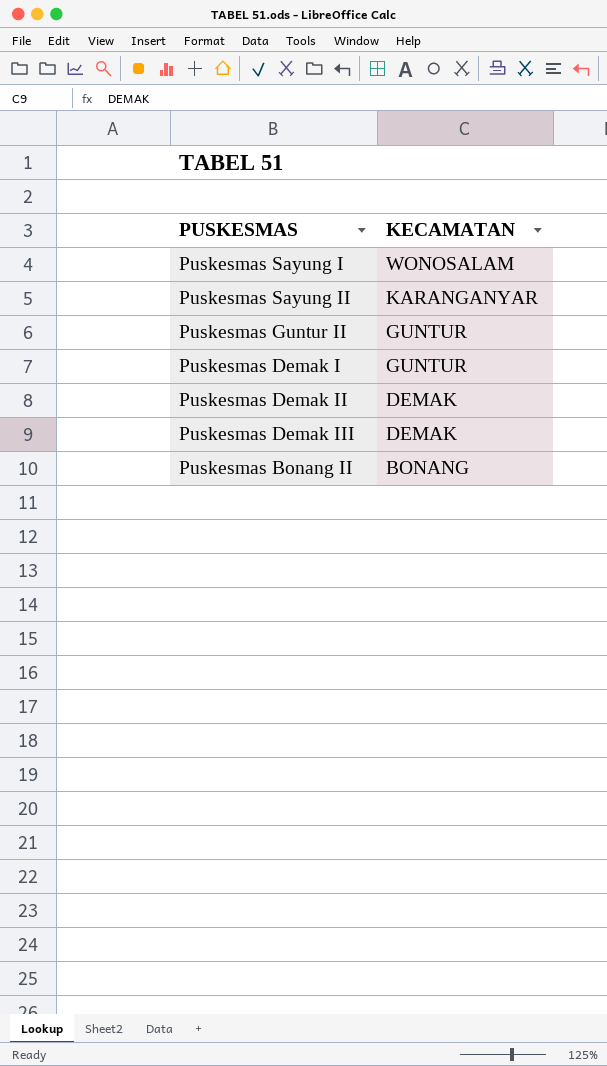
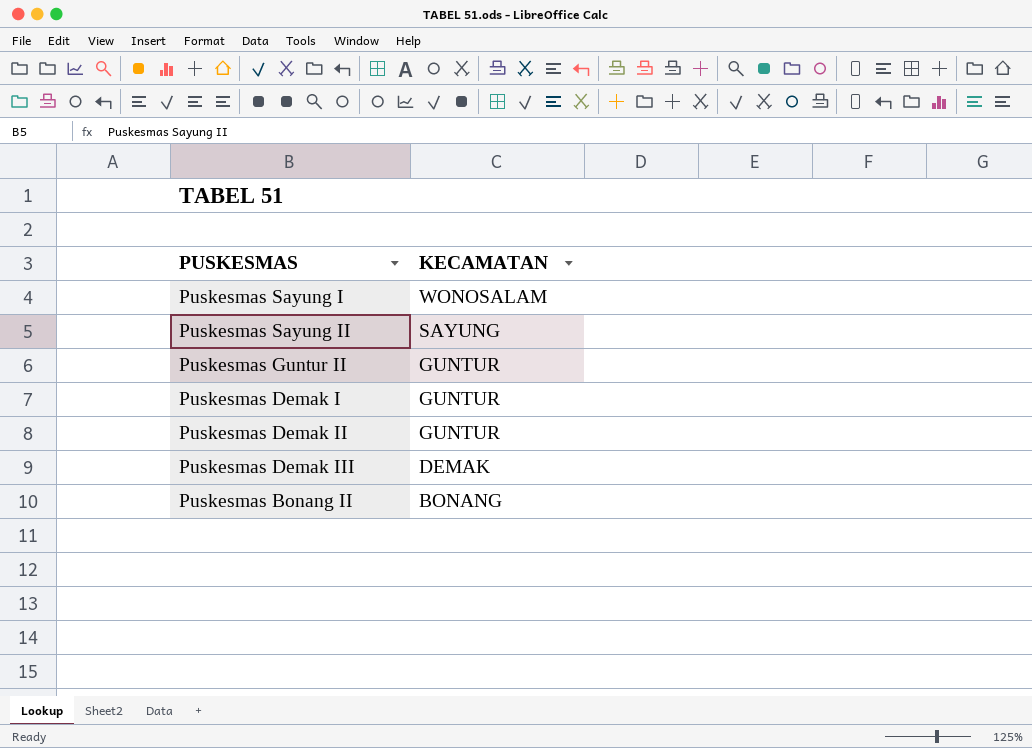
Puskesmas Sayung II | KECAMATAN: KARANGANYAR -> SAYUNG
Puskesmas Demak II | KECAMATAN: DEMAK -> GUNTUR

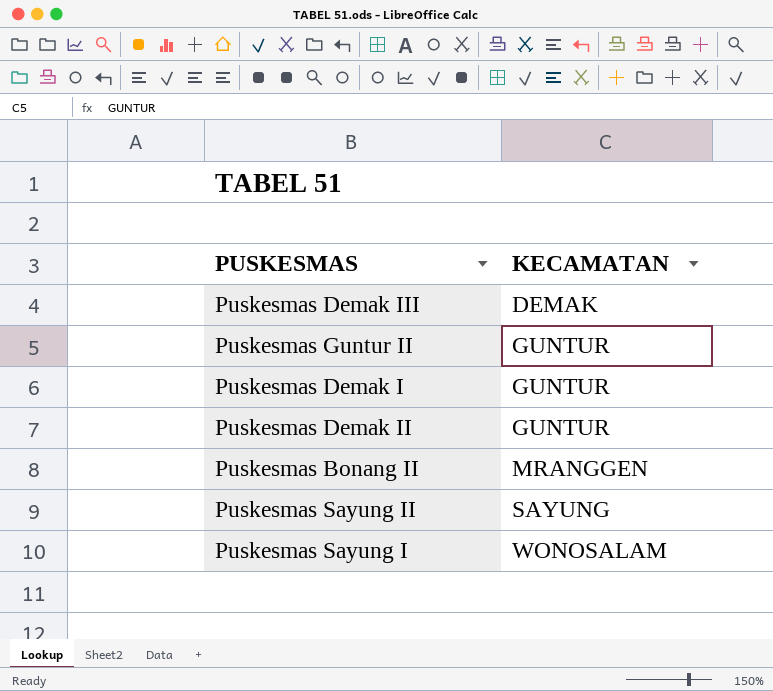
row order: KECAMATAN descending -> KECAMATAN ascending
Puskesmas Bonang II | KECAMATAN: BONANG -> MRANGGEN

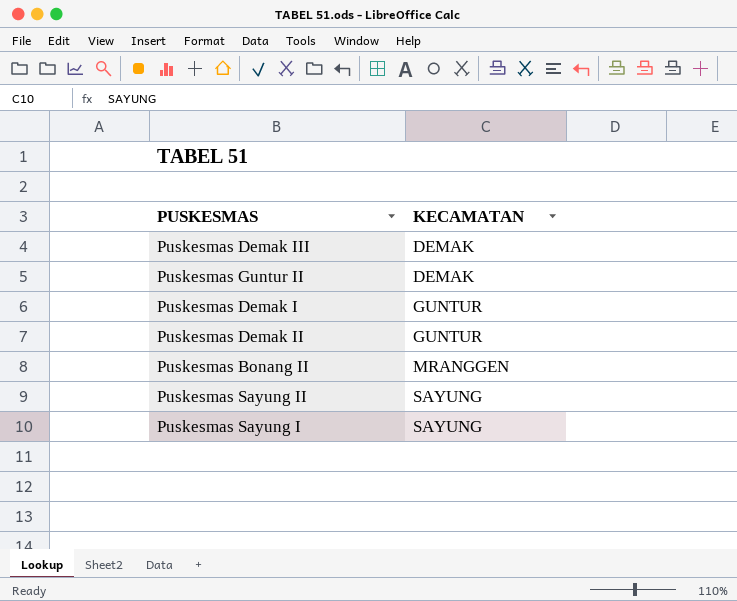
Puskesmas Guntur II | KECAMATAN: GUNTUR -> DEMAK
Puskesmas Sayung I | KECAMATAN: WONOSALAM -> SAYUNG

